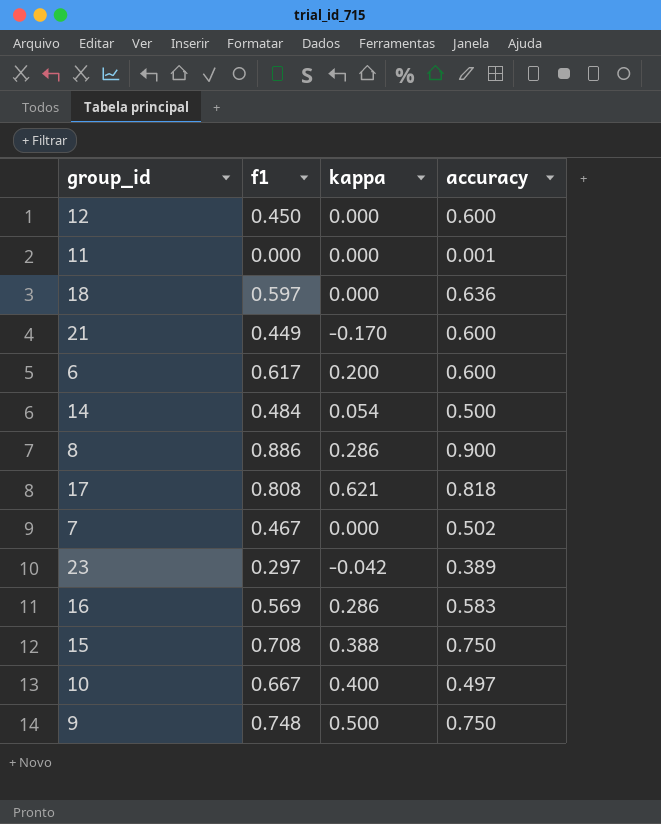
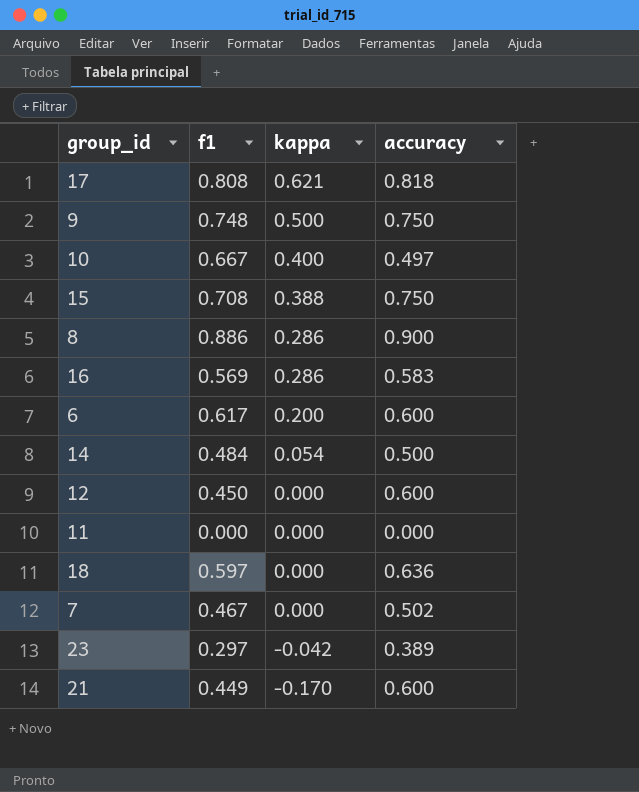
row order: none -> kappa descending
11 | accuracy: 0.001 -> 0.000

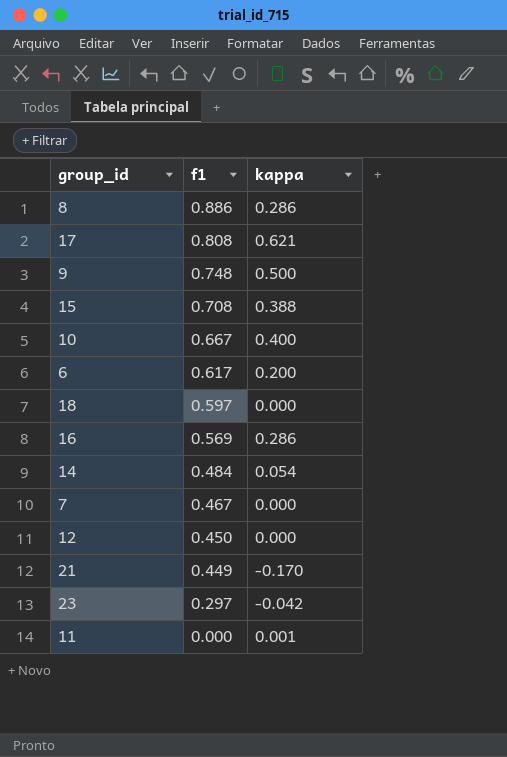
row order: kappa descending -> f1 descending
column accuracy | position: 4 -> none
11 | kappa: 0.000 -> 0.001

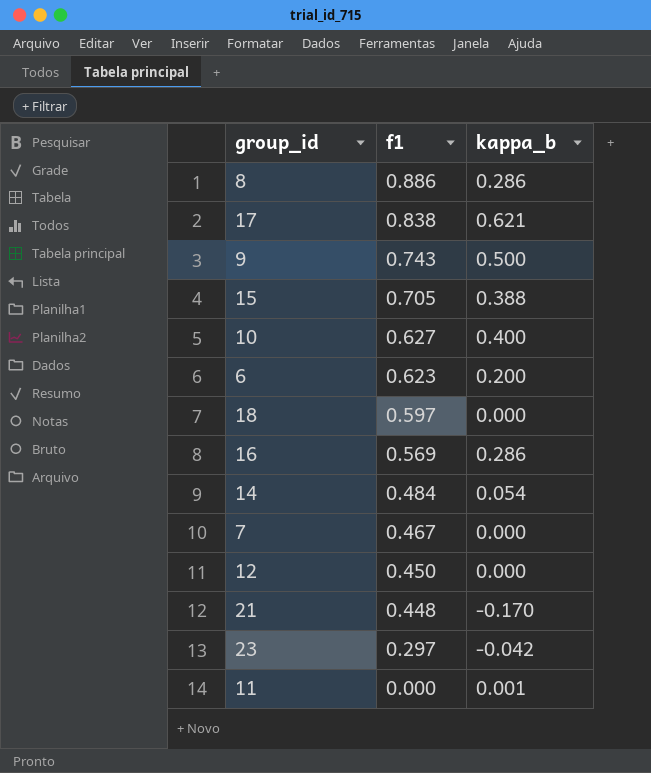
column name: kappa -> kappa_b
17 | f1: 0.808 -> 0.838
9 | f1: 0.748 -> 0.743
15 | f1: 0.708 -> 0.705
10 | f1: 0.667 -> 0.627
6 | f1: 0.617 -> 0.623
21 | f1: 0.449 -> 0.448

